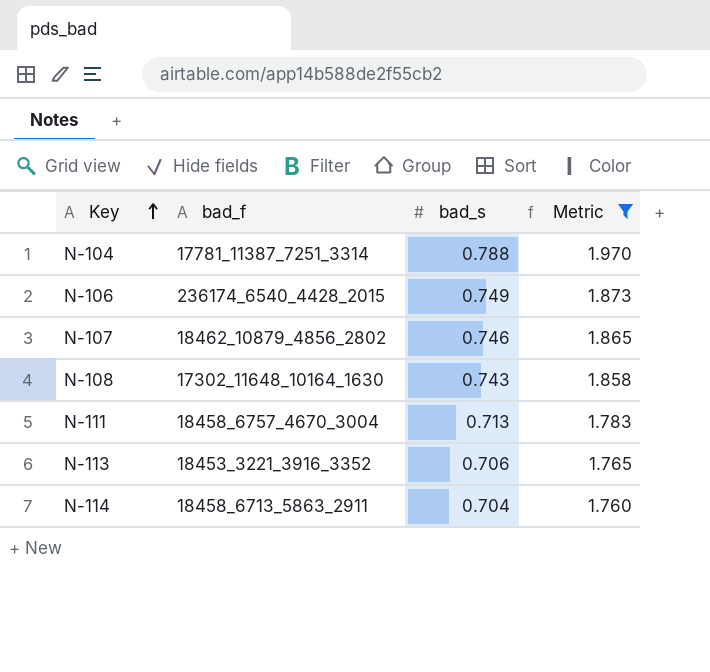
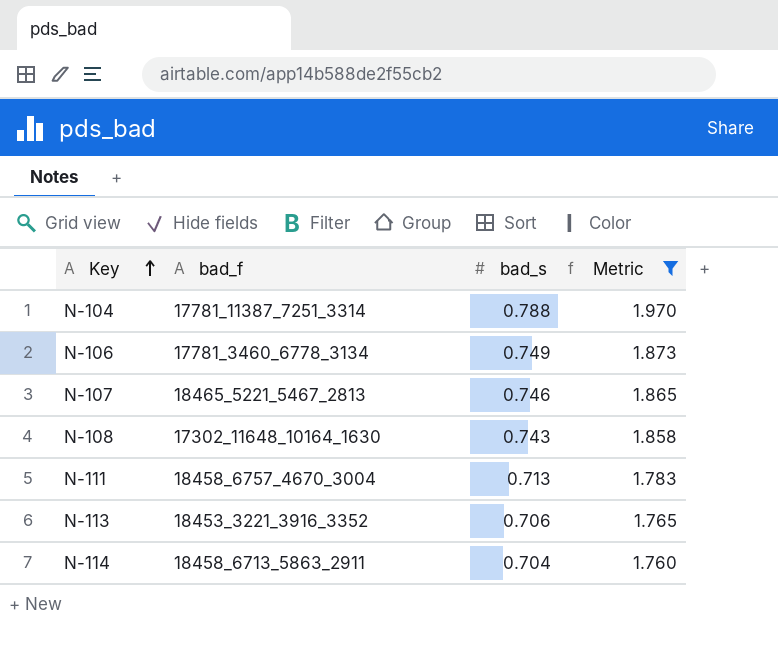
N-106 | bad_f: 236174_6540_4428_2015 -> 17781_3460_6778_3134
N-107 | bad_f: 18462_10879_4856_2802 -> 18465_5221_5467_2813

